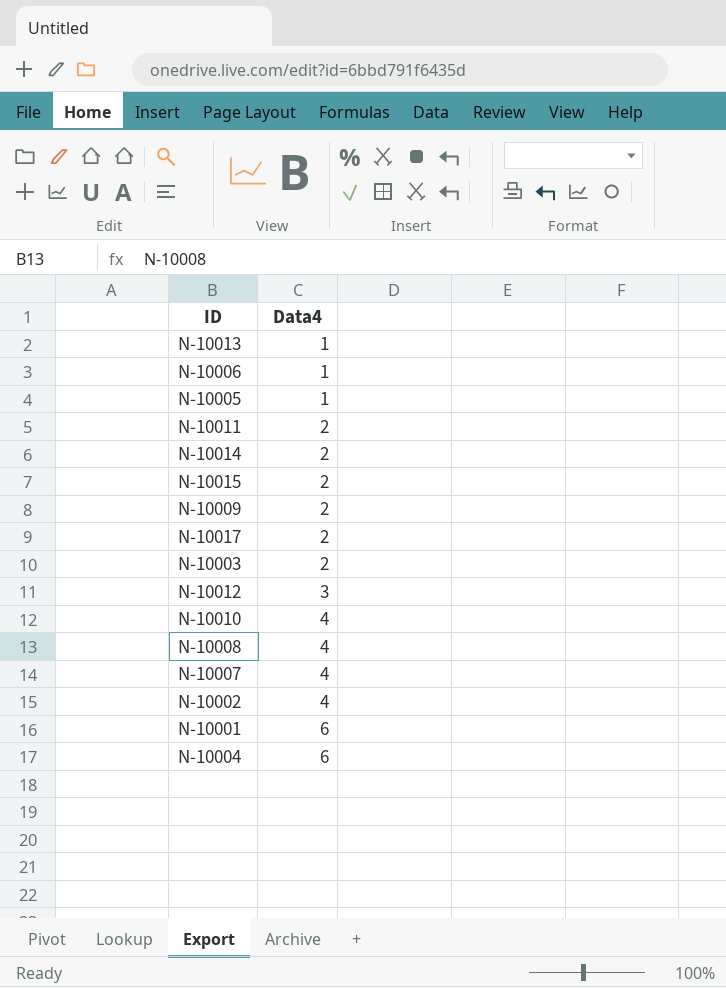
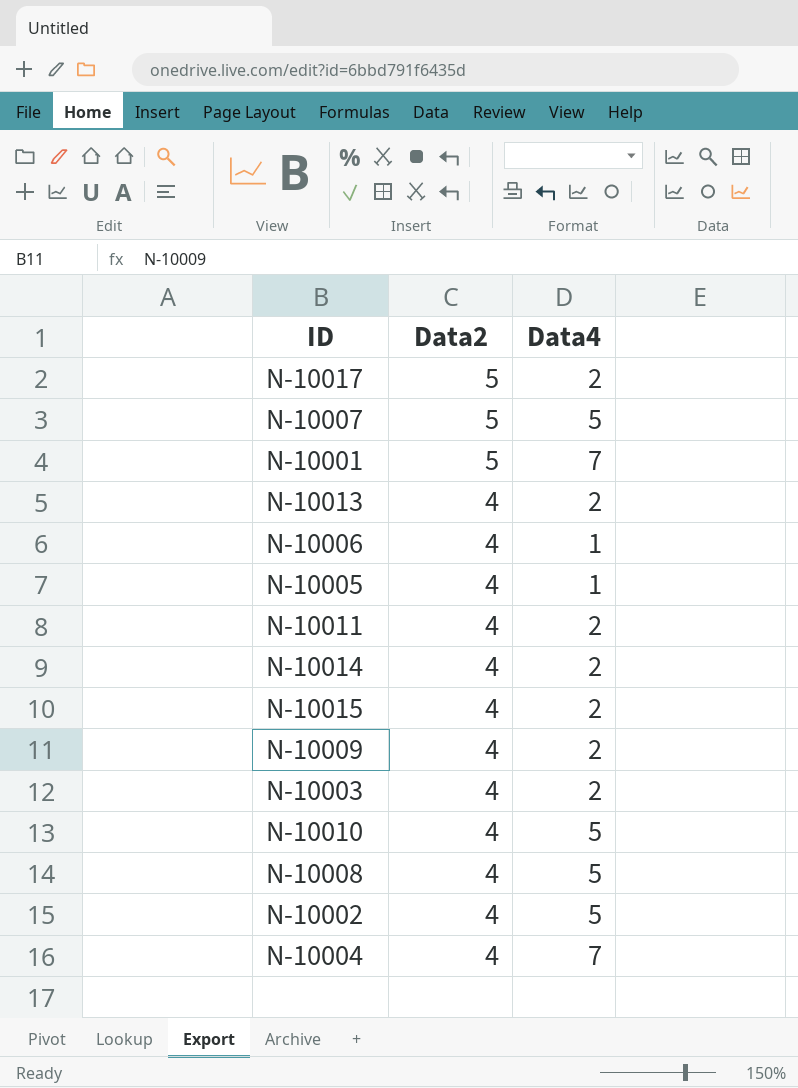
row order: Data4 ascending -> Data2 descending
column Data2 | position: none -> 2
row N-10012: 3 -> none
N-10007 | Data4: 4 -> 5
N-10001 | Data4: 6 -> 7
N-10013 | Data4: 1 -> 2
N-10010 | Data4: 4 -> 5
N-10008 | Data4: 4 -> 5
N-10002 | Data4: 4 -> 5
N-10004 | Data4: 6 -> 7

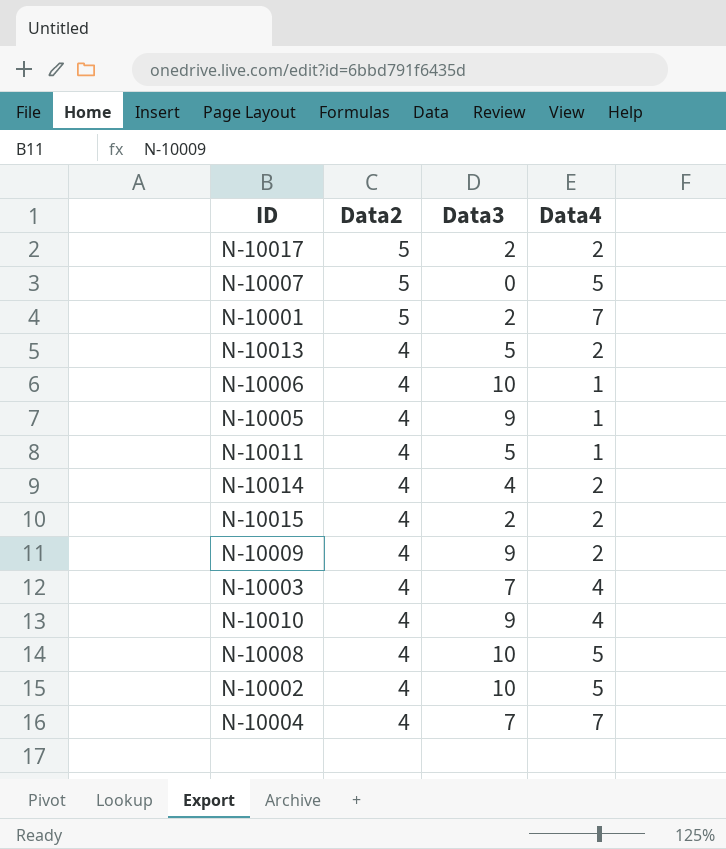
column Data3 | position: none -> 3
N-10011 | Data4: 2 -> 1
N-10003 | Data4: 2 -> 4
N-10010 | Data4: 5 -> 4

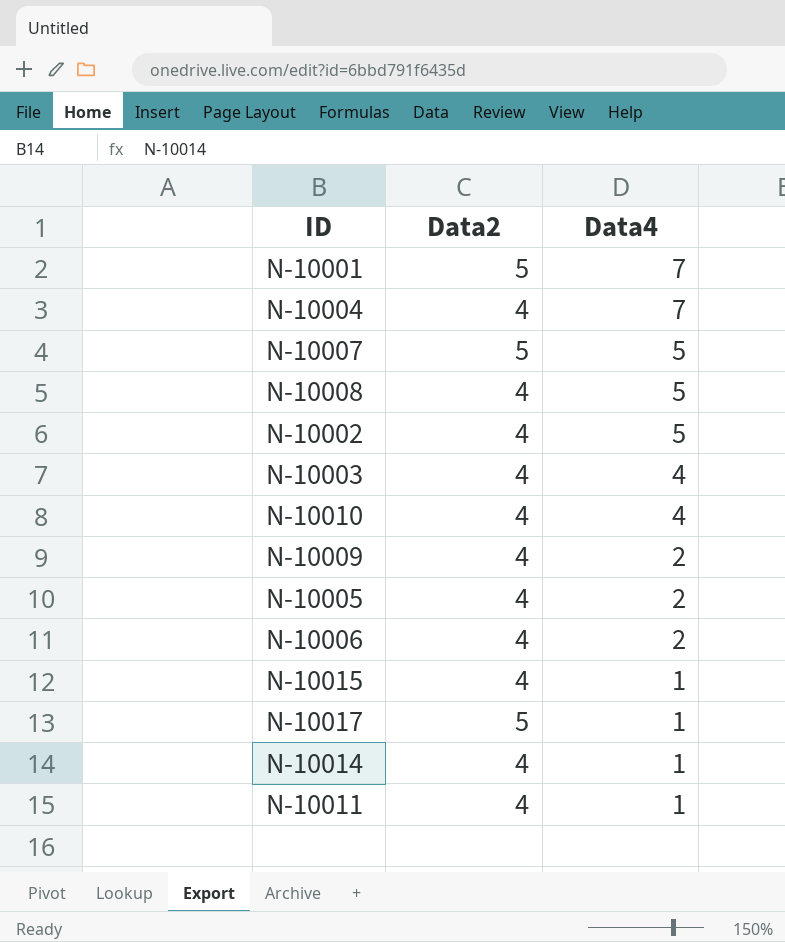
row order: Data2 descending -> Data4 descending
column Data3 | position: 3 -> none
row N-10013: 4 | 5 | 2 -> none
N-10005 | Data4: 1 -> 2
N-10006 | Data4: 1 -> 2
N-10015 | Data4: 2 -> 1
N-10017 | Data4: 2 -> 1
N-10014 | Data4: 2 -> 1

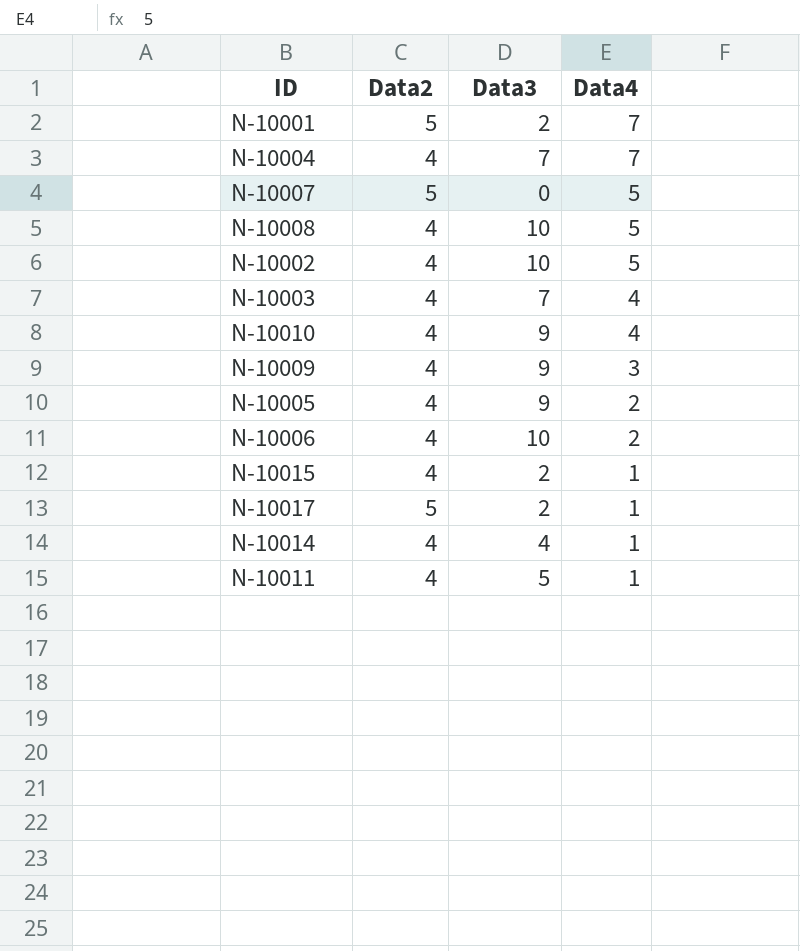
column Data3 | position: none -> 3
N-10009 | Data4: 2 -> 3

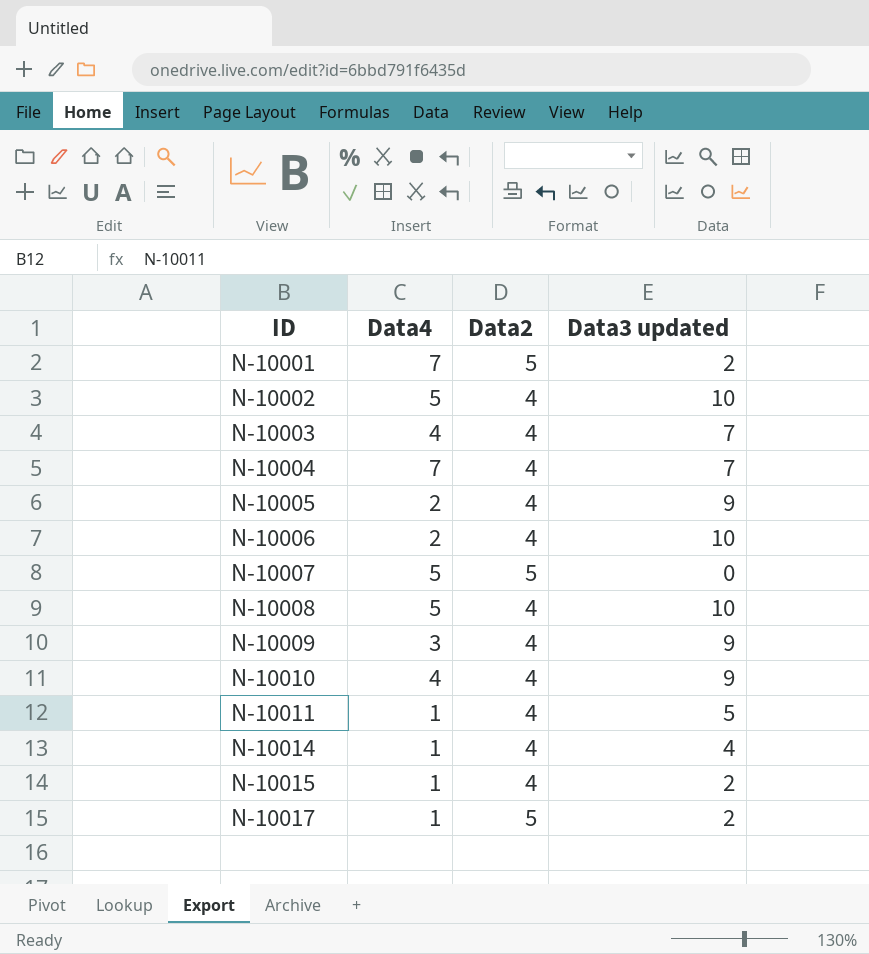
row order: Data4 descending -> ID ascending
column Data4 | position: 4 -> 2
column name: Data3 -> Data3 updated

